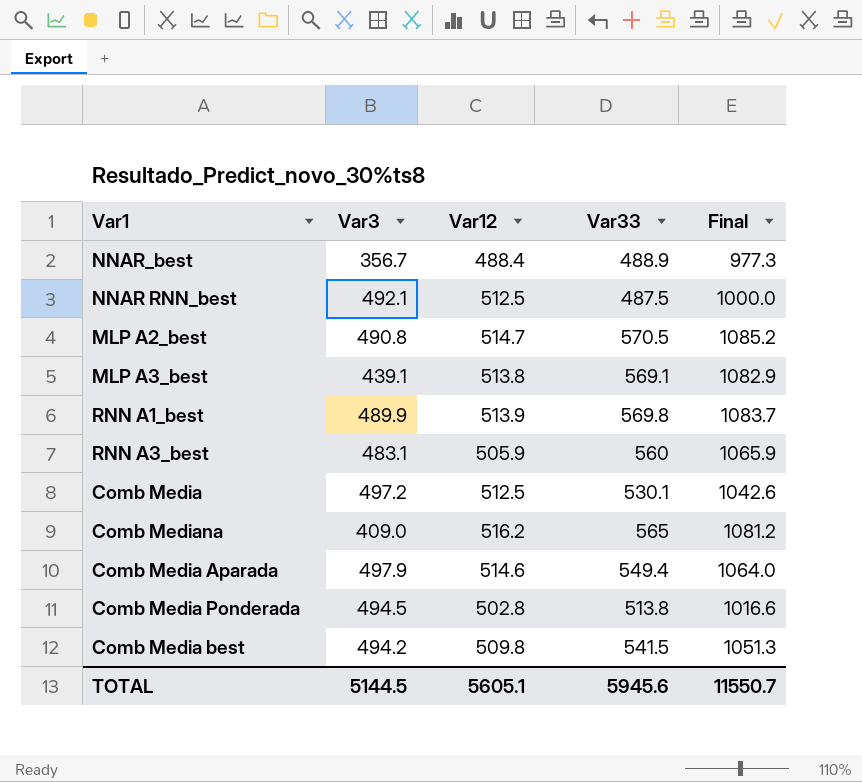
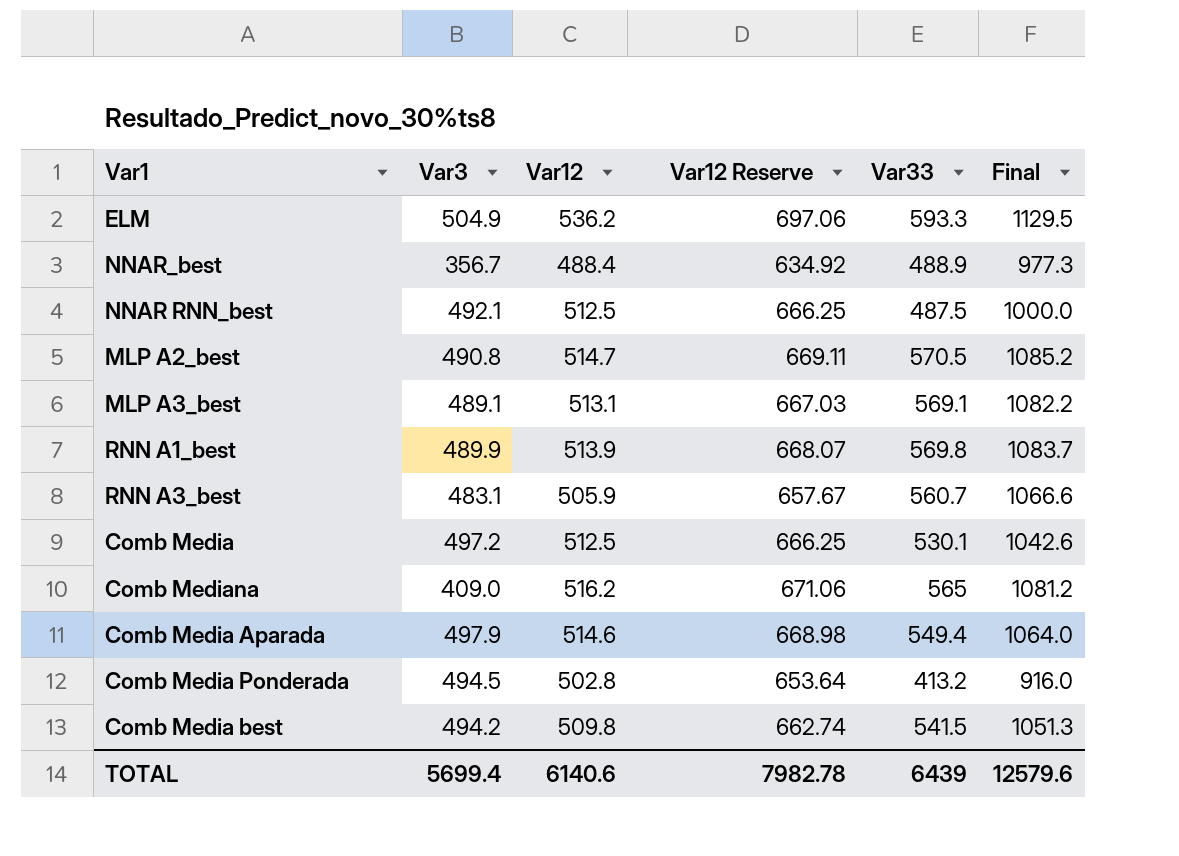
column Var12 Reserve | formula: none -> [Var12] * 1.3
row ELM: none -> 504.9 | 536.2 | 697.06 | 593.3 | 1129.5
MLP A3_best | Var3: 439.1 -> 489.1
MLP A3_best | Var12: 513.8 -> 513.1
MLP A3_best | Final: 1082.9 -> 1082.2
RNN A3_best | Var33: 560 -> 560.7
RNN A3_best | Final: 1065.9 -> 1066.6
Comb Media Ponderada | Var33: 513.8 -> 413.2
Comb Media Ponderada | Final: 1016.6 -> 916.0
TOTAL | Var3: 5144.5 -> 5699.4
TOTAL | Var12: 5605.1 -> 6140.6
TOTAL | Var33: 5945.6 -> 6439
TOTAL | Final: 11550.7 -> 12579.6

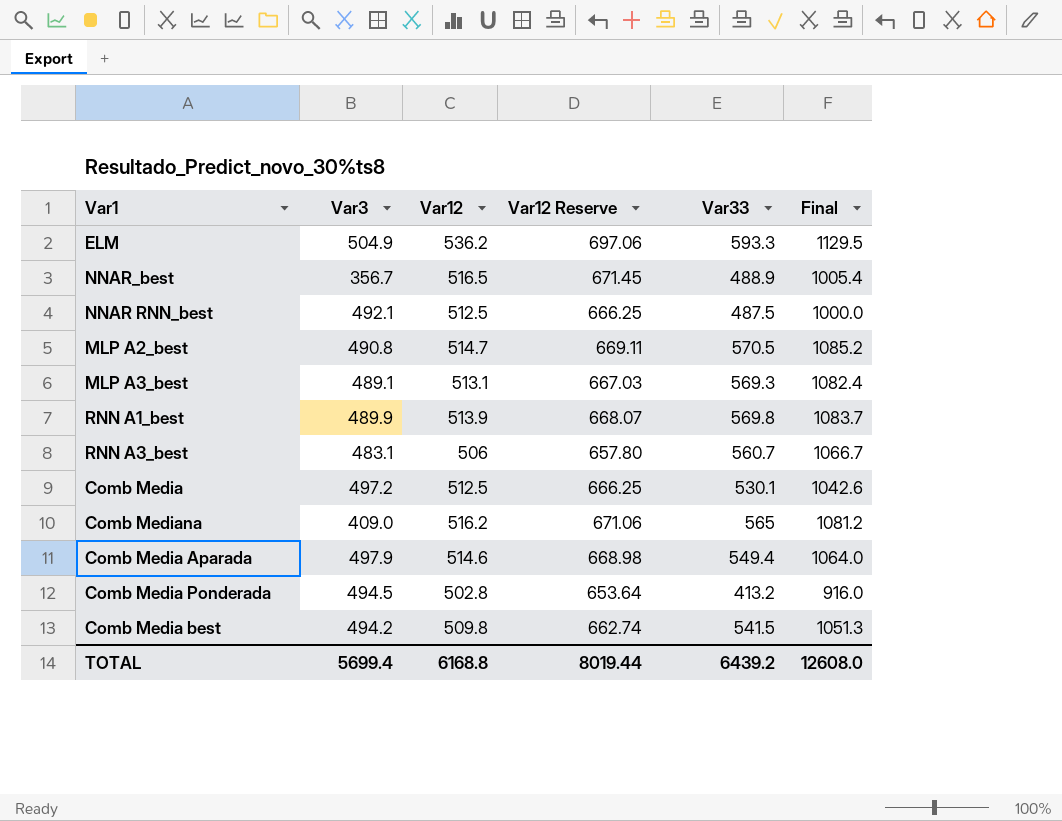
NNAR_best | Var12: 488.4 -> 516.5
NNAR_best | Var12 Reserve: 634.92 -> 671.45
NNAR_best | Final: 977.3 -> 1005.4
MLP A3_best | Var33: 569.1 -> 569.3
MLP A3_best | Final: 1082.2 -> 1082.4
RNN A3_best | Var12: 505.9 -> 506
RNN A3_best | Var12 Reserve: 657.67 -> 657.80
RNN A3_best | Final: 1066.6 -> 1066.7
TOTAL | Var12: 6140.6 -> 6168.8
TOTAL | Var12 Reserve: 7982.78 -> 8019.44
TOTAL | Var33: 6439 -> 6439.2
TOTAL | Final: 12579.6 -> 12608.0

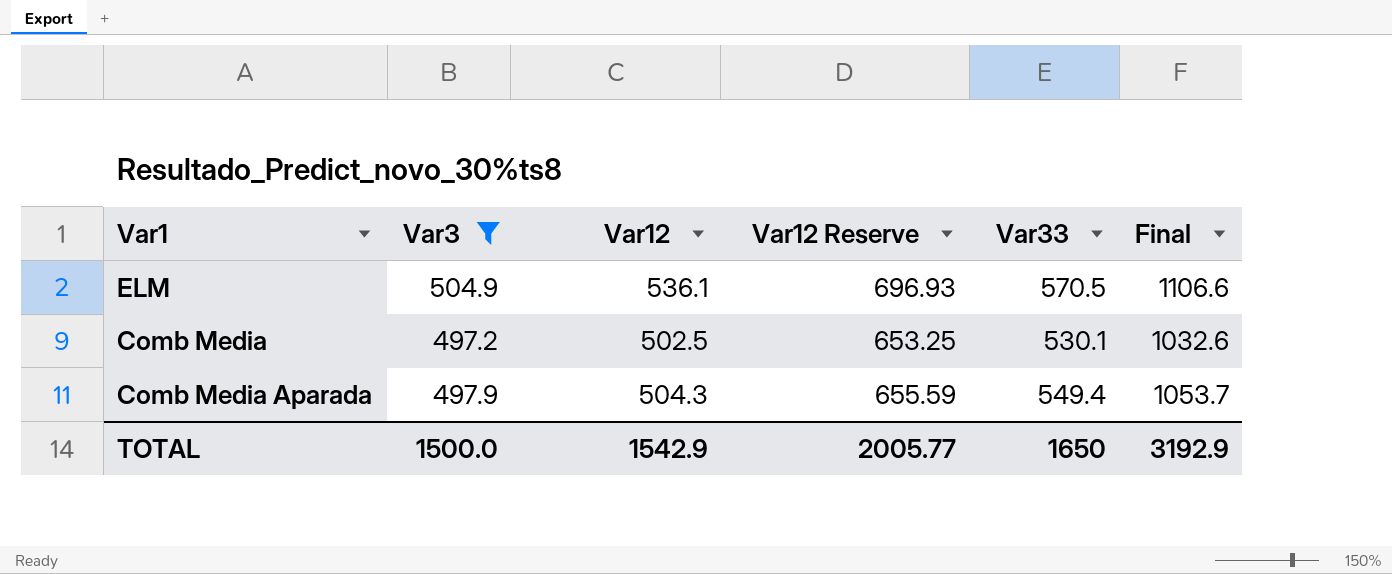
filter: none -> Var3 >= 497.2
ELM | Var12: 536.2 -> 536.1
ELM | Var12 Reserve: 697.06 -> 696.93
ELM | Var33: 593.3 -> 570.5
ELM | Final: 1129.5 -> 1106.6
Comb Media | Var12: 512.5 -> 502.5
Comb Media | Var12 Reserve: 666.25 -> 653.25
Comb Media | Final: 1042.6 -> 1032.6
Comb Media Aparada | Var12: 514.6 -> 504.3
Comb Media Aparada | Var12 Reserve: 668.98 -> 655.59
Comb Media Aparada | Final: 1064.0 -> 1053.7
TOTAL | Var3: 5699.4 -> 1500.0
TOTAL | Var12: 6168.8 -> 1542.9
TOTAL | Var12 Reserve: 8019.44 -> 2005.77
TOTAL | Var33: 6439.2 -> 1650
TOTAL | Final: 12608.0 -> 3192.9

